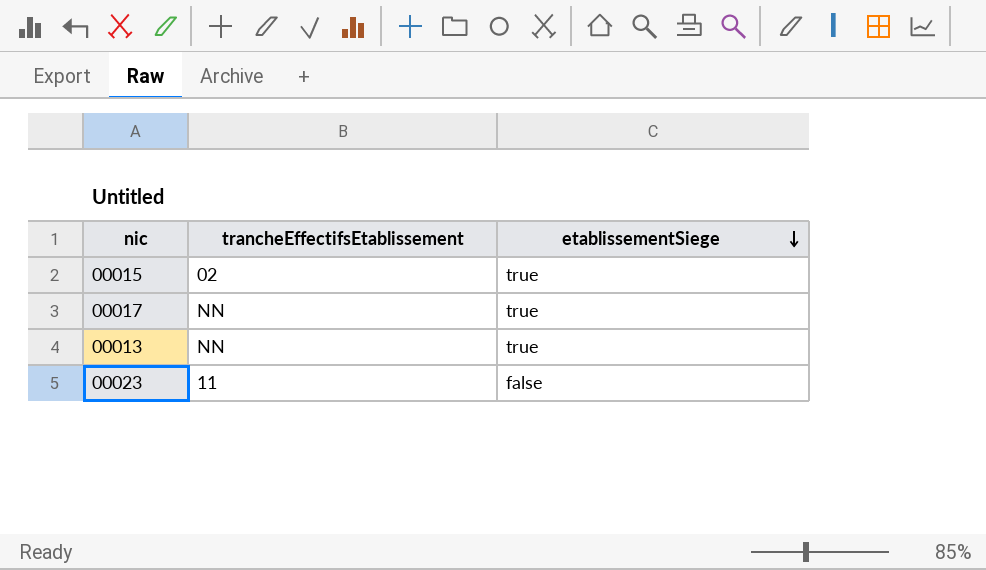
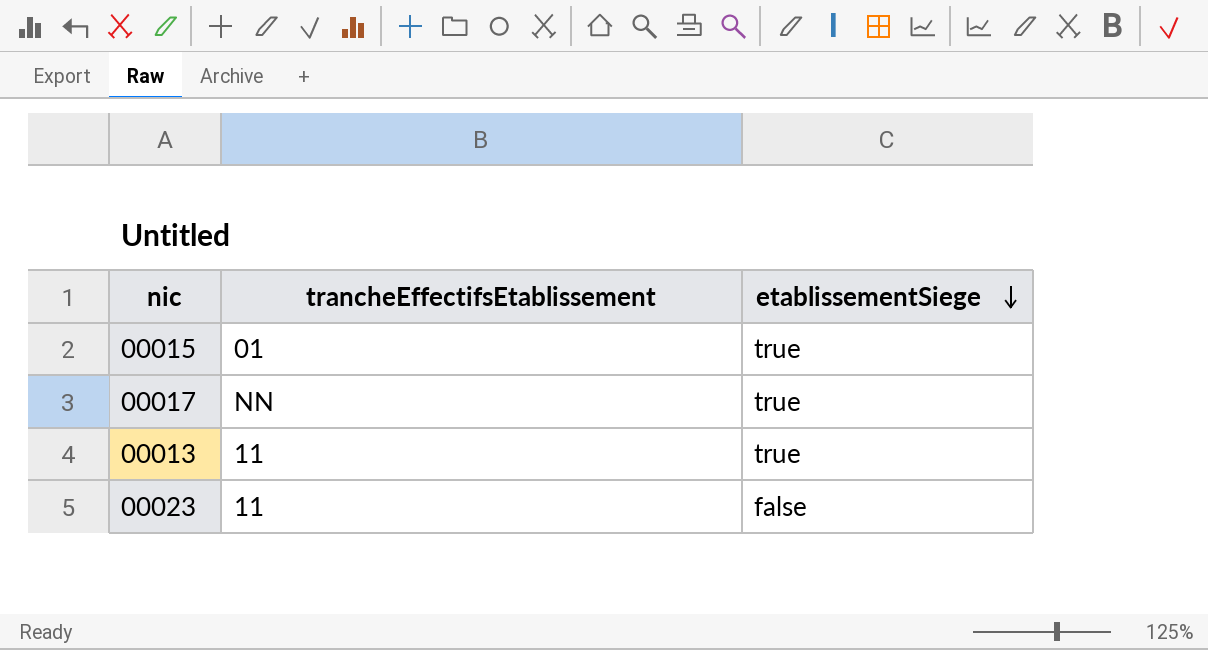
00015 | trancheEffectifsEtablissement: 02 -> 01
00013 | trancheEffectifsEtablissement: NN -> 11

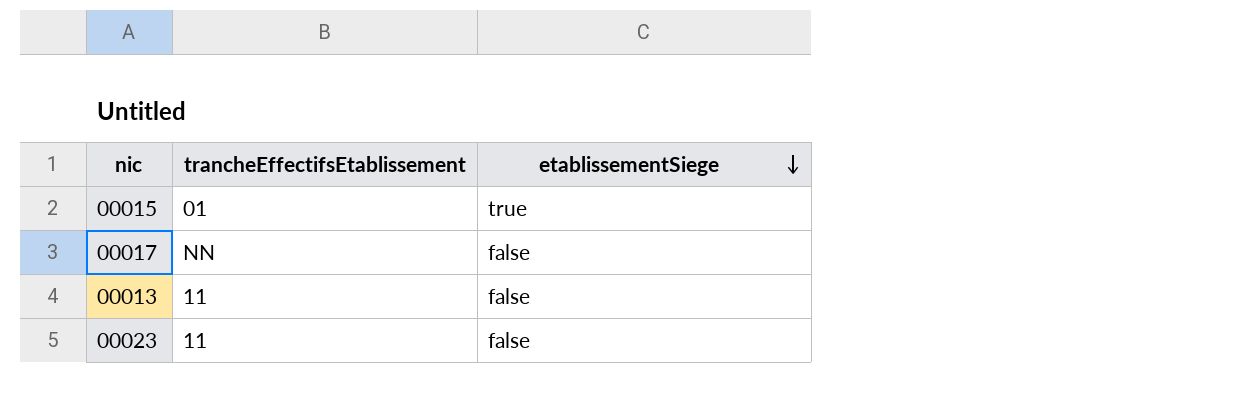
00017 | etablissementSiege: true -> false
00013 | etablissementSiege: true -> false

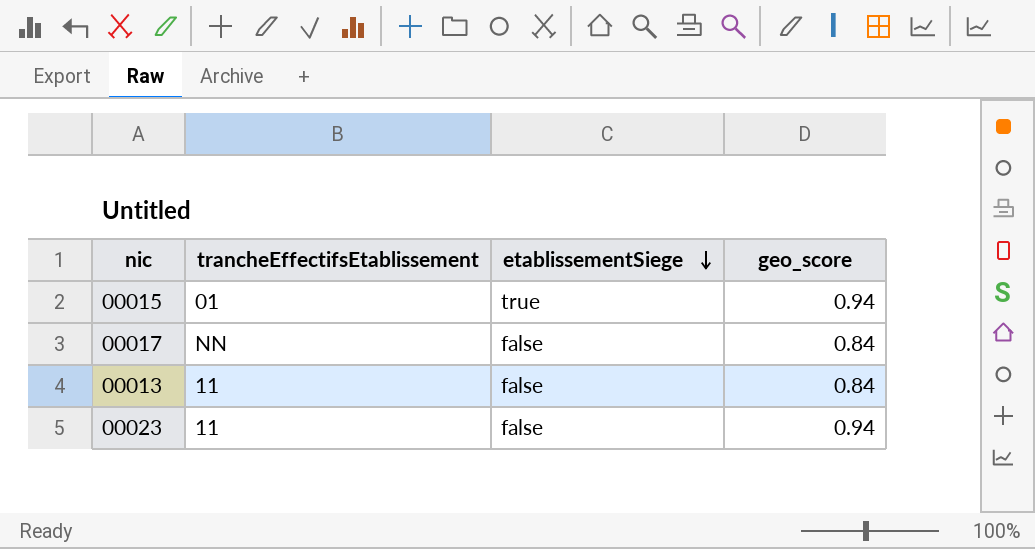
column geo_score | position: none -> 4

